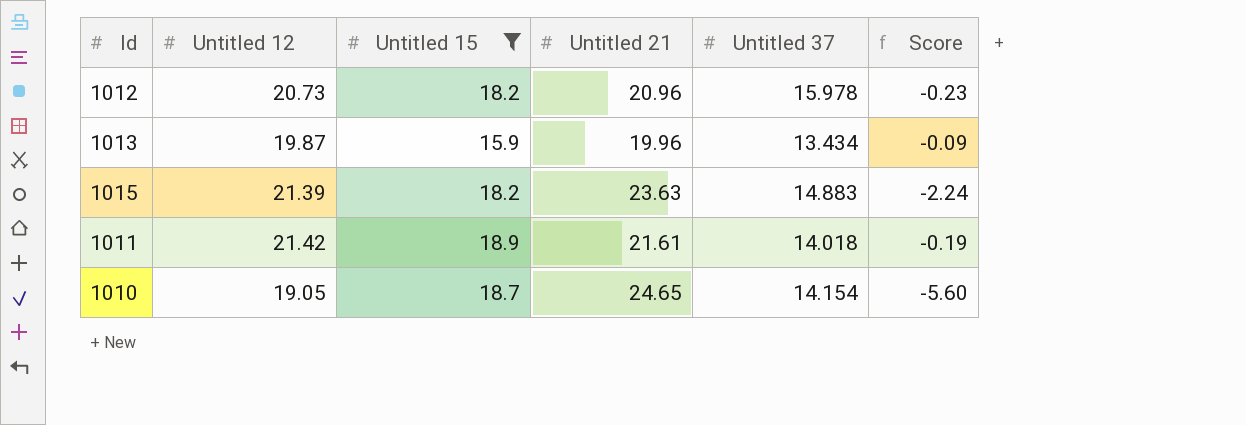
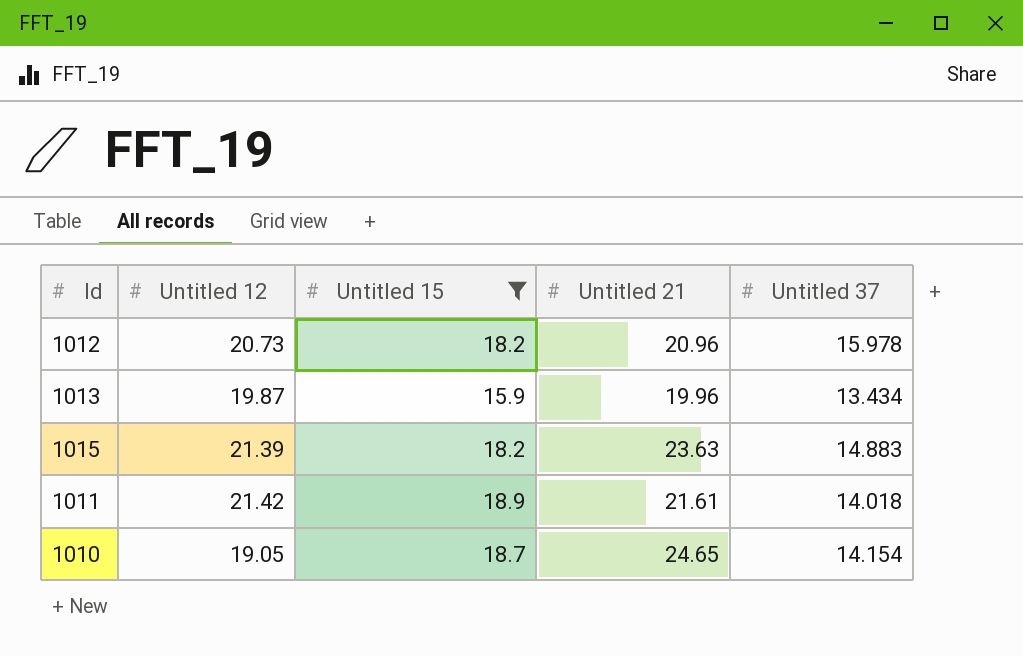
column Score | formula: [Untitled 12] - [Untitled 21] -> none

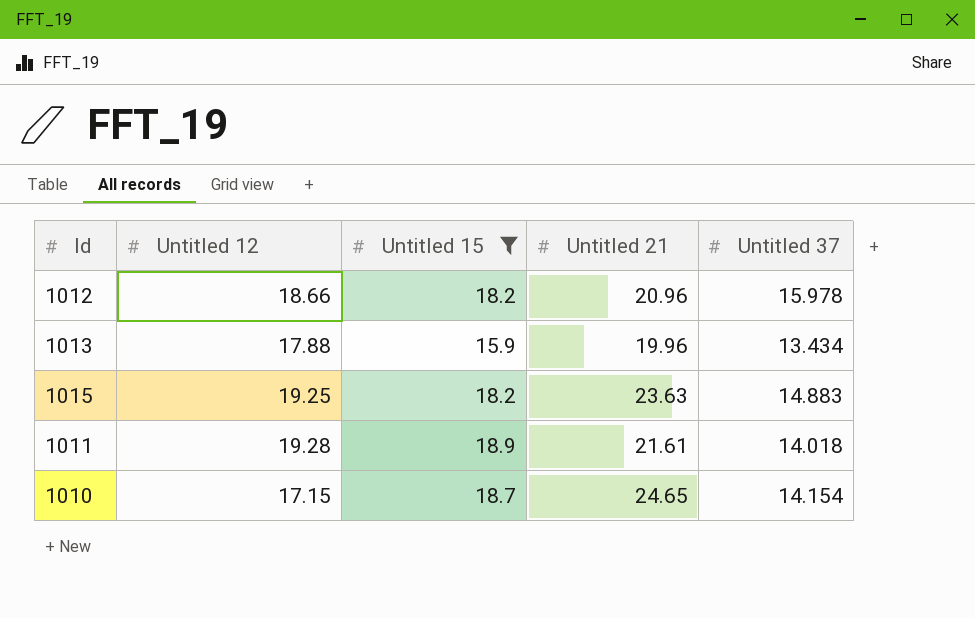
1012 | Untitled 12: 20.73 -> 18.66
1013 | Untitled 12: 19.87 -> 17.88
1015 | Untitled 12: 21.39 -> 19.25
1011 | Untitled 12: 21.42 -> 19.28
1010 | Untitled 12: 19.05 -> 17.15

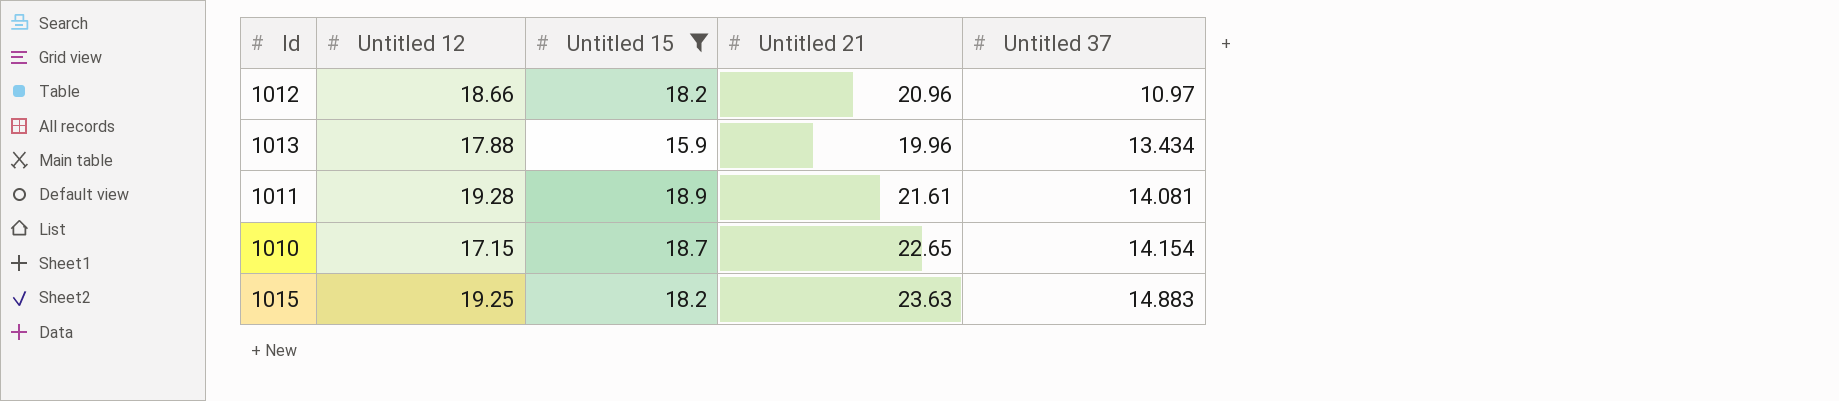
row order: none -> Untitled 37 ascending
1012 | Untitled 37: 15.978 -> 10.97
1011 | Untitled 37: 14.018 -> 14.081
1010 | Untitled 21: 24.65 -> 22.65

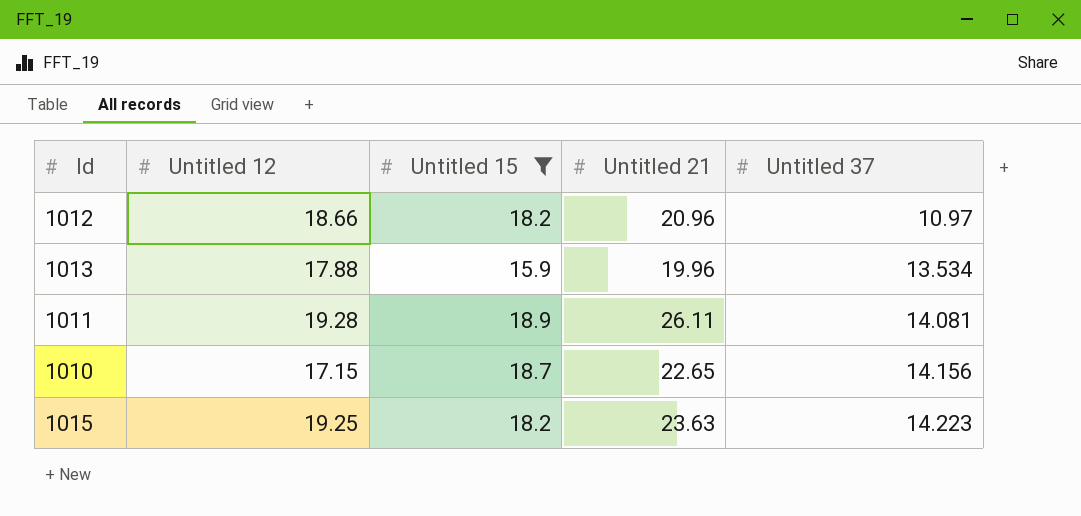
1013 | Untitled 37: 13.434 -> 13.534
1011 | Untitled 21: 21.61 -> 26.11
1010 | Untitled 37: 14.154 -> 14.156
1015 | Untitled 37: 14.883 -> 14.223

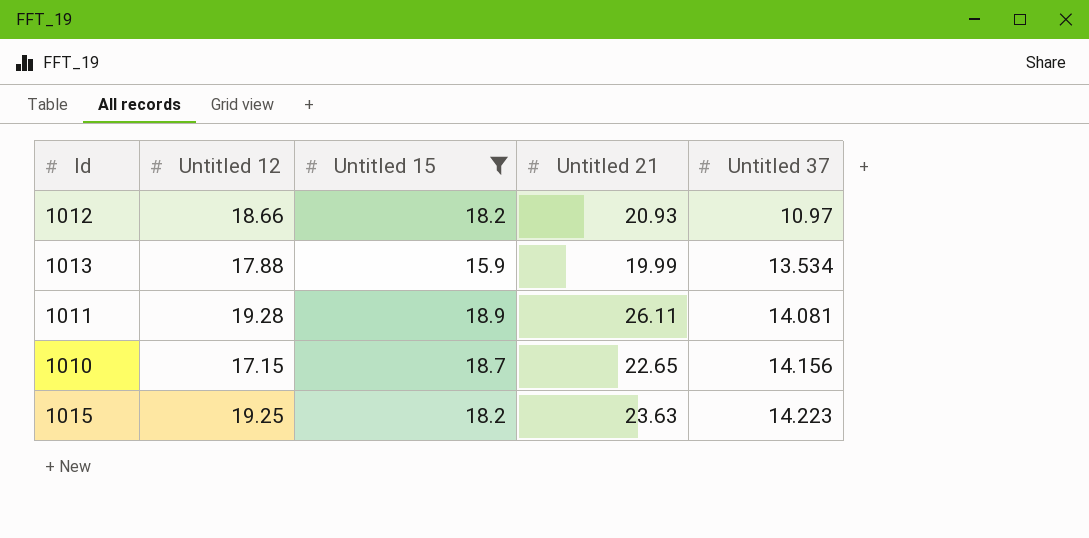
1012 | Untitled 21: 20.96 -> 20.93
1013 | Untitled 21: 19.96 -> 19.99

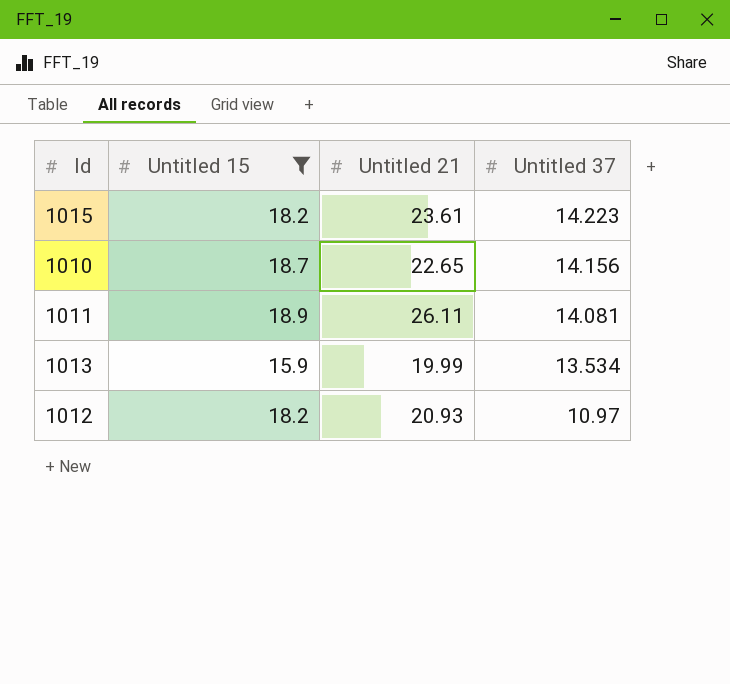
row order: Untitled 37 ascending -> Untitled 37 descending
column Untitled 12 | position: 2 -> none
1015 | Untitled 21: 23.63 -> 23.61

